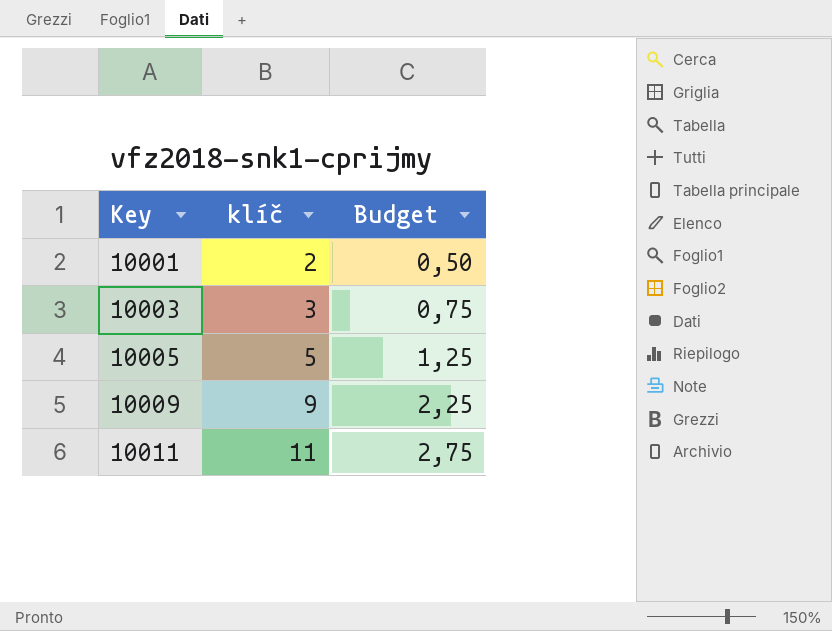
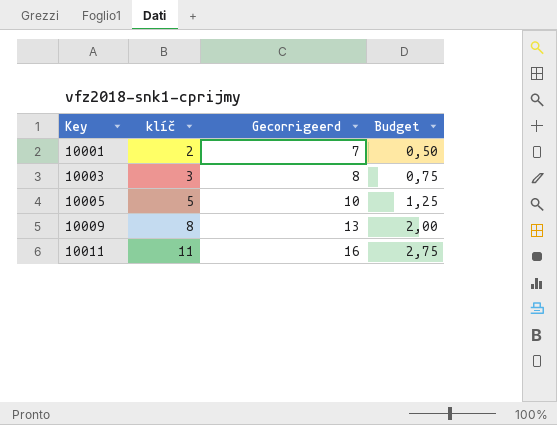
column Gecorrigeerd | formula: none -> [klíč] + 5
10009 | klíč: 9 -> 8
10009 | Budget: 2,25 -> 2,00

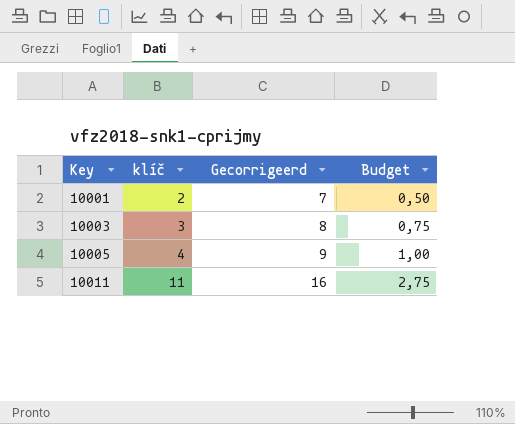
row 10009: 8 | 13 | 2,00 -> none
10005 | klíč: 5 -> 4
10005 | Gecorrigeerd: 10 -> 9
10005 | Budget: 1,25 -> 1,00

